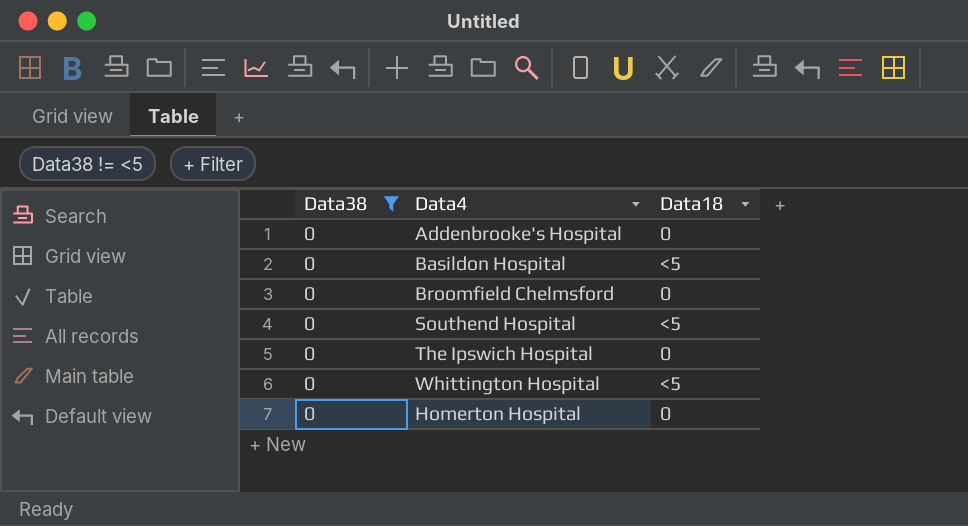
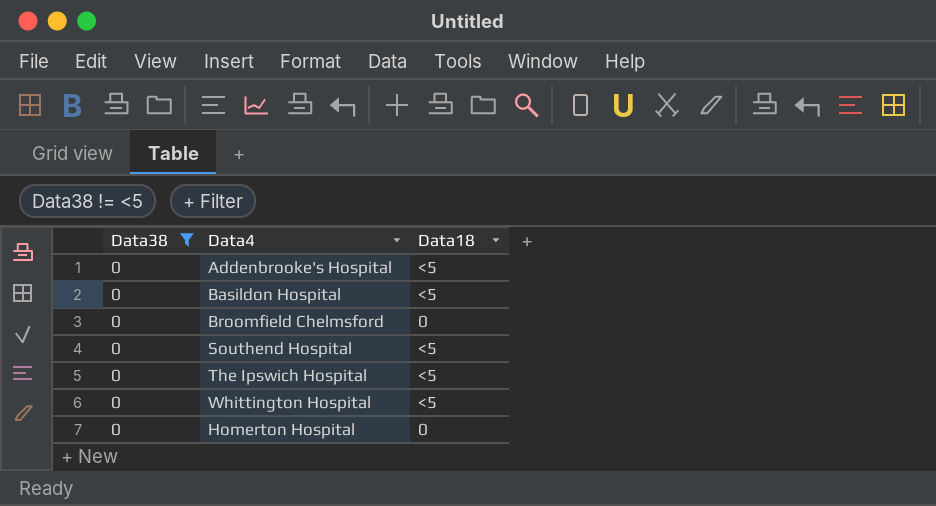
Addenbrooke's Hospital | Data18: 0 -> <5
The Ipswich Hospital | Data18: 0 -> <5

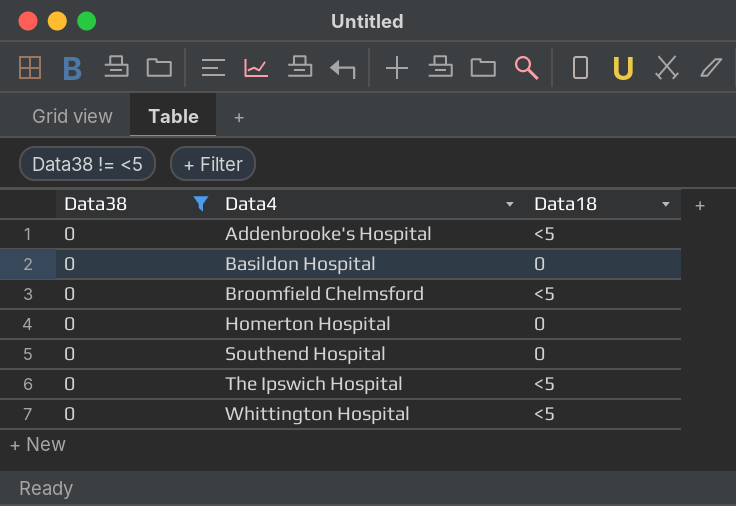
row order: none -> Data4 ascending
Basildon Hospital | Data18: <5 -> 0
Broomfield Chelmsford | Data18: 0 -> <5
Southend Hospital | Data18: <5 -> 0

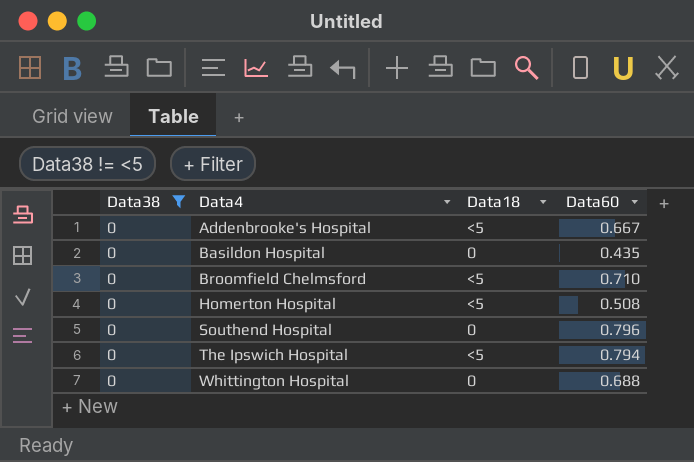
column Data60 | position: none -> 4
Homerton Hospital | Data18: 0 -> <5
Whittington Hospital | Data18: <5 -> 0

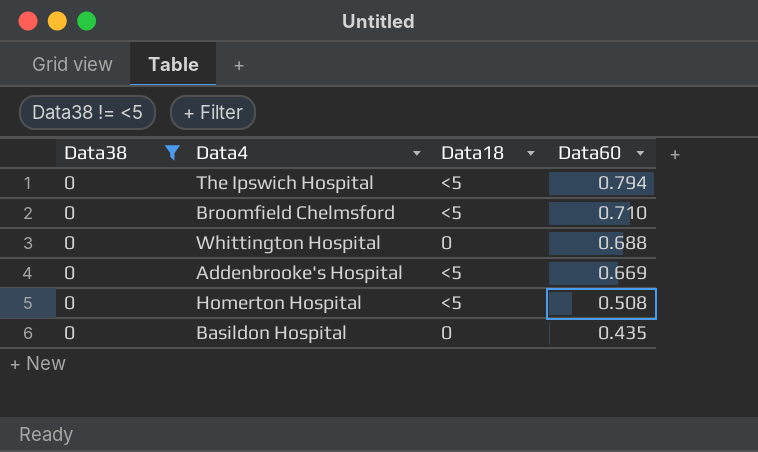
row order: Data4 ascending -> Data60 descending
row Southend Hospital: 0 | 0 | 0.796 -> none
Addenbrooke's Hospital | Data60: 0.667 -> 0.669

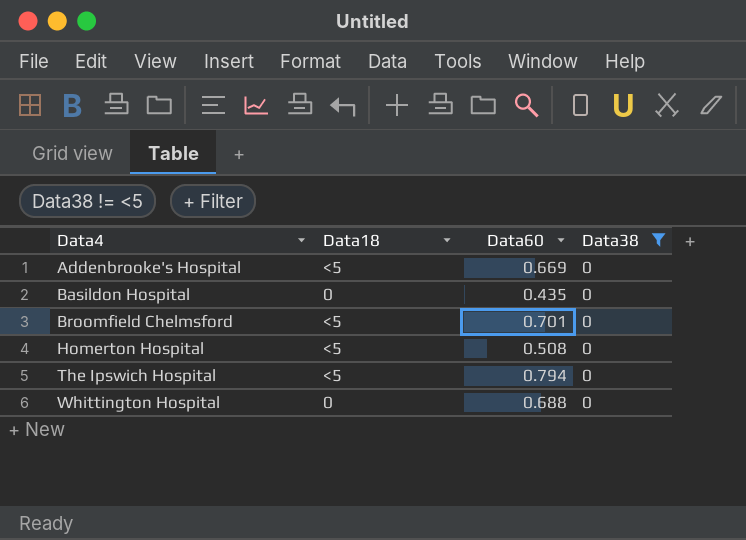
row order: Data60 descending -> Data4 ascending
column Data38 | position: 1 -> 4
Broomfield Chelmsford | Data60: 0.710 -> 0.701

